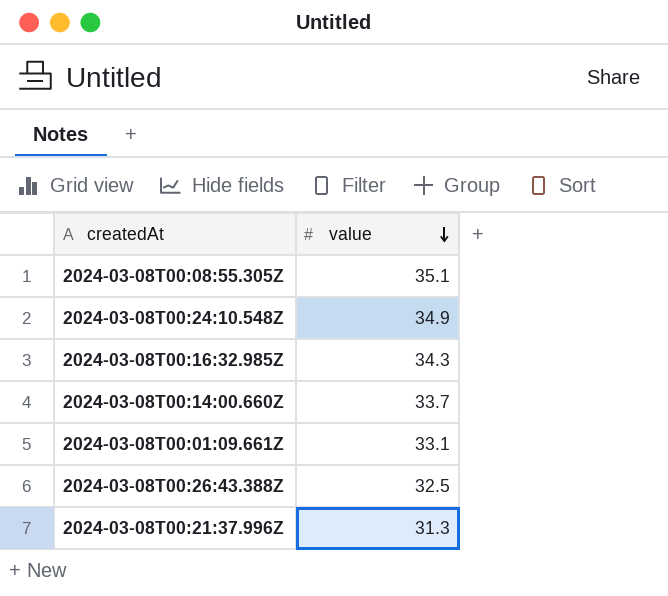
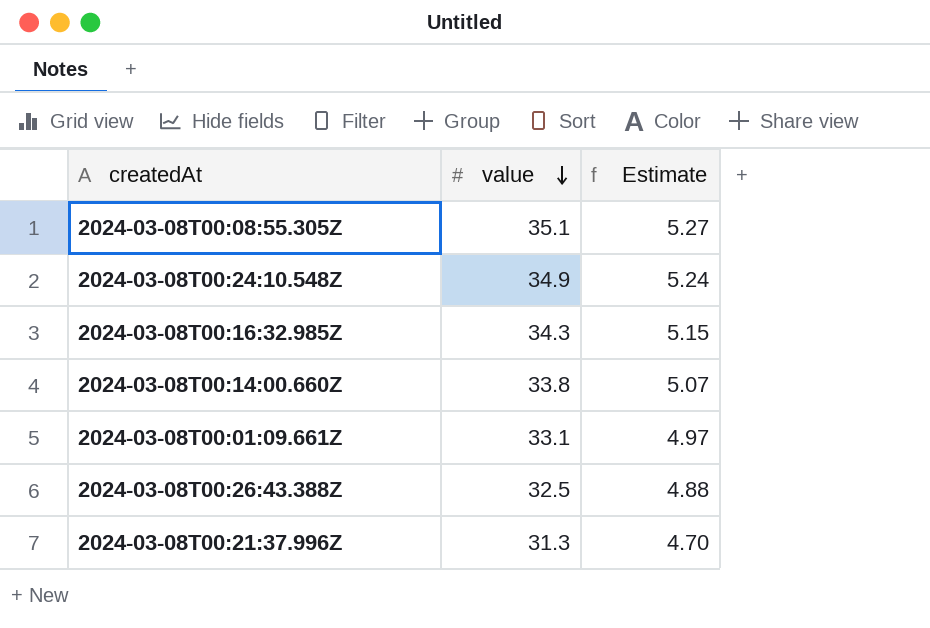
column Estimate | formula: none -> [value] * 0.15
2024-03-08T00:14:00.660Z | value: 33.7 -> 33.8

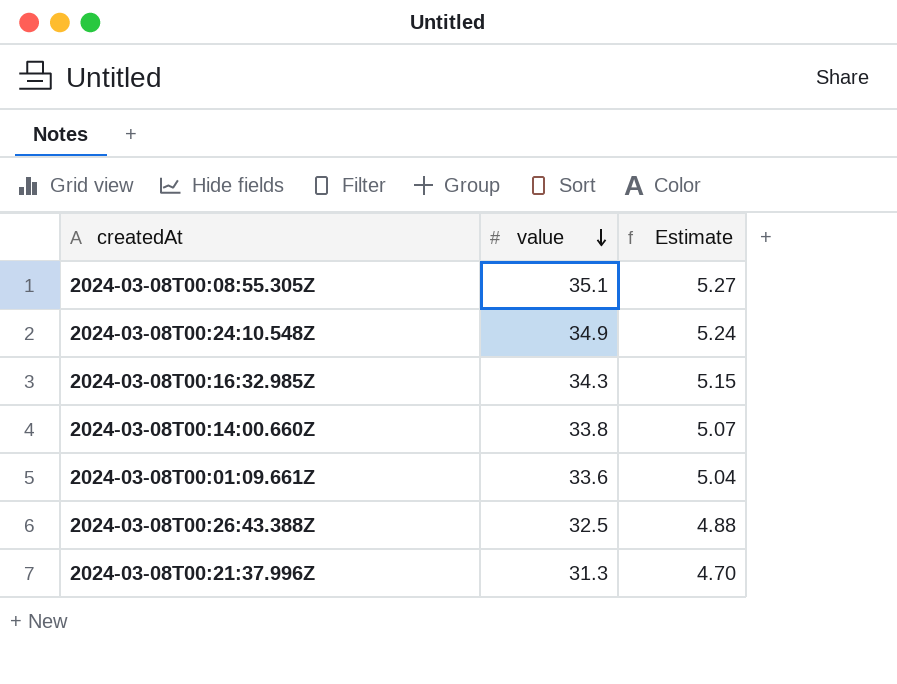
2024-03-08T00:01:09.661Z | value: 33.1 -> 33.6
2024-03-08T00:01:09.661Z | Estimate: 4.97 -> 5.04

